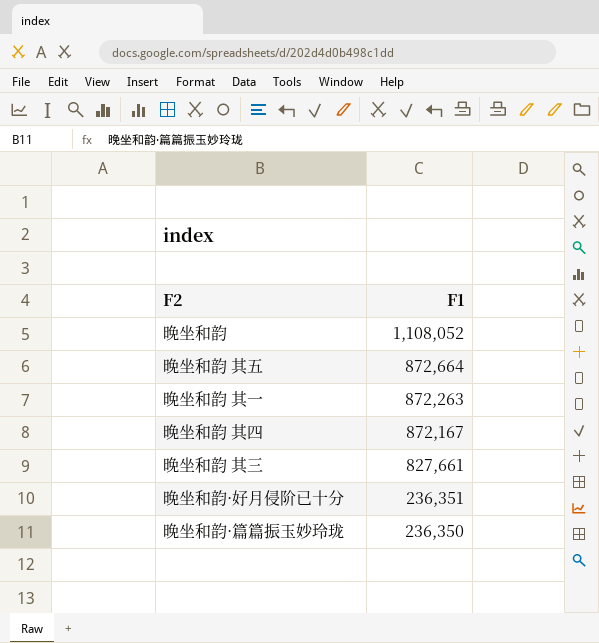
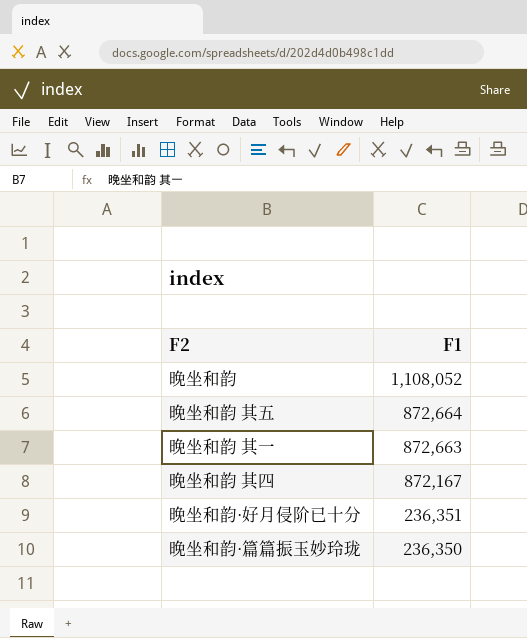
row 晚坐和韵 其三: 827,661 -> none
晚坐和韵 其一 | F1: 872,263 -> 872,663

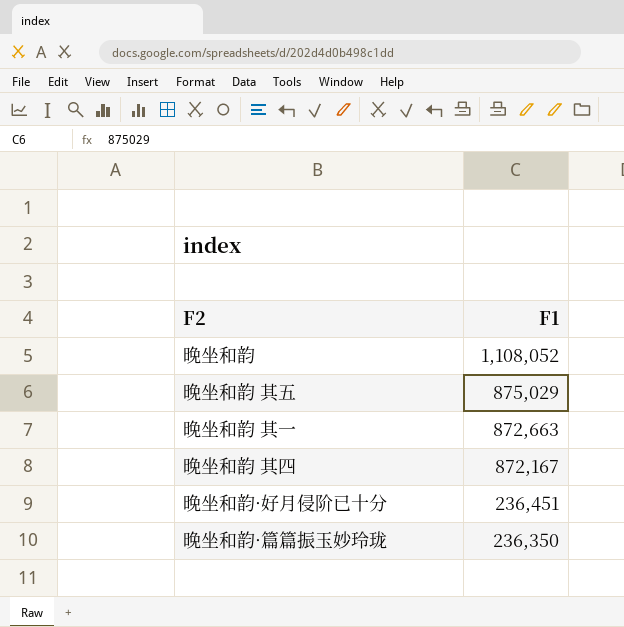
晚坐和韵 其五 | F1: 872,664 -> 875,029
晚坐和韵·好月侵阶已十分 | F1: 236,351 -> 236,451

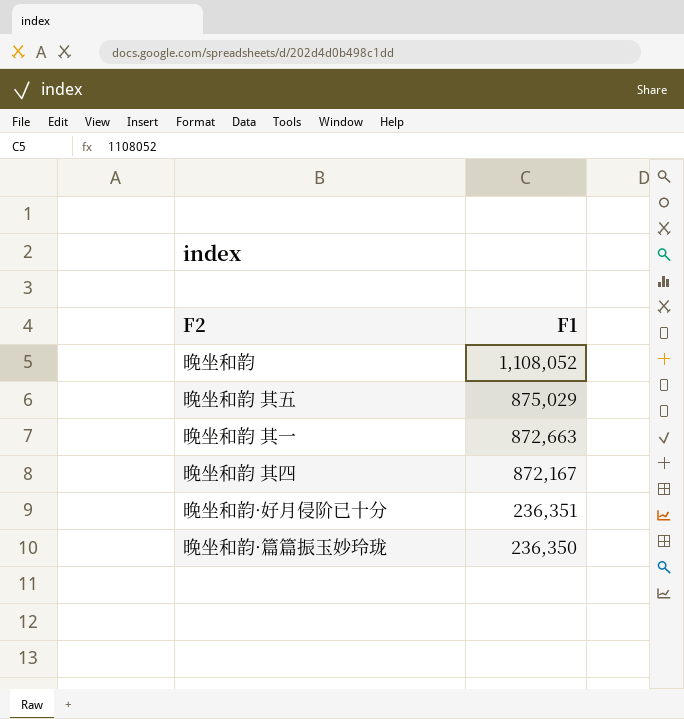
晚坐和韵·好月侵阶已十分 | F1: 236,451 -> 236,351

